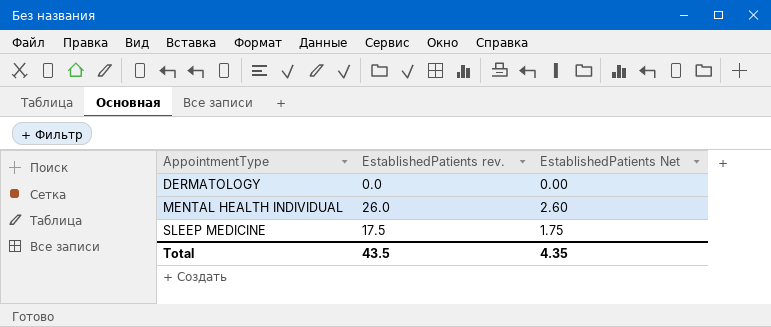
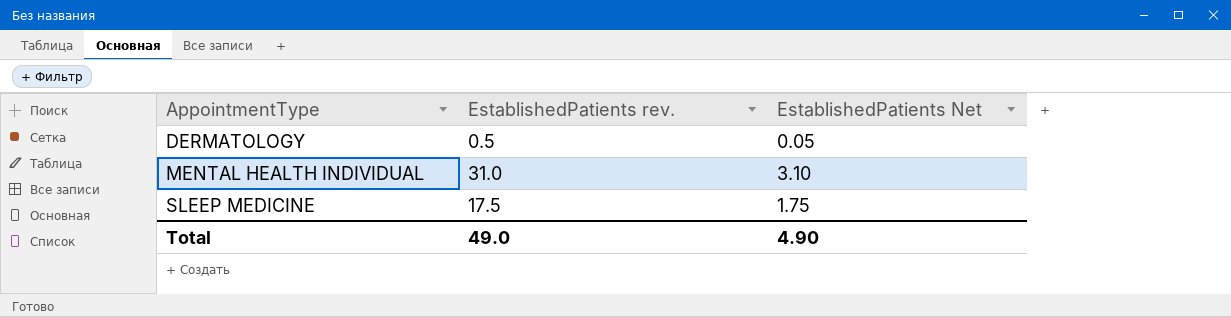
DERMATOLOGY | EstablishedPatients rev.: 0.0 -> 0.5
DERMATOLOGY | EstablishedPatients Net: 0.00 -> 0.05
MENTAL HEALTH INDIVIDUAL | EstablishedPatients rev.: 26.0 -> 31.0
MENTAL HEALTH INDIVIDUAL | EstablishedPatients Net: 2.60 -> 3.10
Total | EstablishedPatients rev.: 43.5 -> 49.0
Total | EstablishedPatients Net: 4.35 -> 4.90

